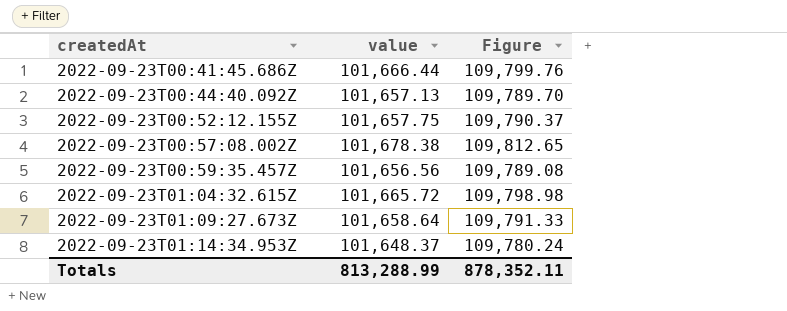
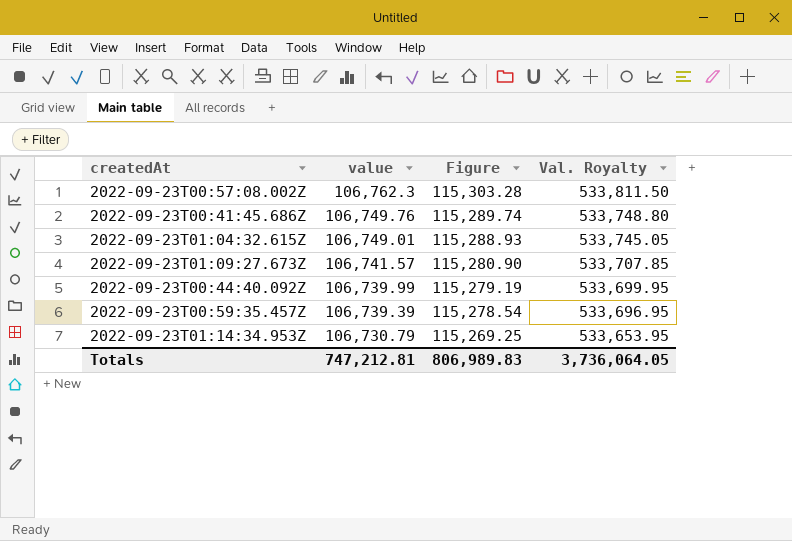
row order: createdAt ascending -> value descending
column Val. Royalty | formula: none -> [value] * 5
row 2022-09-23T00:52:12.155Z: 101,657.75 | 109,790.37 -> none
2022-09-23T00:57:08.002Z | value: 101,678.38 -> 106,762.3
2022-09-23T00:57:08.002Z | Figure: 109,812.65 -> 115,303.28
2022-09-23T00:41:45.686Z | value: 101,666.44 -> 106,749.76
2022-09-23T00:41:45.686Z | Figure: 109,799.76 -> 115,289.74
2022-09-23T01:04:32.615Z | value: 101,665.72 -> 106,749.01
2022-09-23T01:04:32.615Z | Figure: 109,798.98 -> 115,288.93
2022-09-23T01:09:27.673Z | value: 101,658.64 -> 106,741.57
2022-09-23T01:09:27.673Z | Figure: 109,791.33 -> 115,280.90
2022-09-23T00:44:40.092Z | value: 101,657.13 -> 106,739.99
2022-09-23T00:44:40.092Z | Figure: 109,789.70 -> 115,279.19
2022-09-23T00:59:35.457Z | value: 101,656.56 -> 106,739.39
2022-09-23T00:59:35.457Z | Figure: 109,789.08 -> 115,278.54
2022-09-23T01:14:34.953Z | value: 101,648.37 -> 106,730.79
2022-09-23T01:14:34.953Z | Figure: 109,780.24 -> 115,269.25
Totals | value: 813,288.99 -> 747,212.81
Totals | Figure: 878,352.11 -> 806,989.83

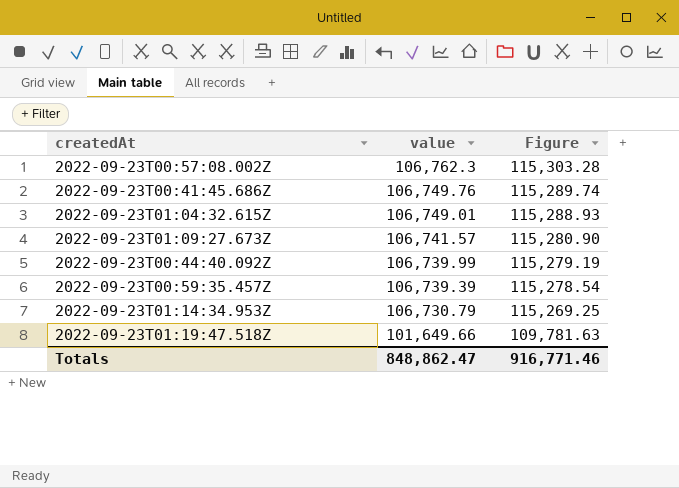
column Val. Royalty | formula: [value] * 5 -> none
row 2022-09-23T01:19:47.518Z: none -> 101,649.66 | 109,781.63
Totals | value: 747,212.81 -> 848,862.47
Totals | Figure: 806,989.83 -> 916,771.46

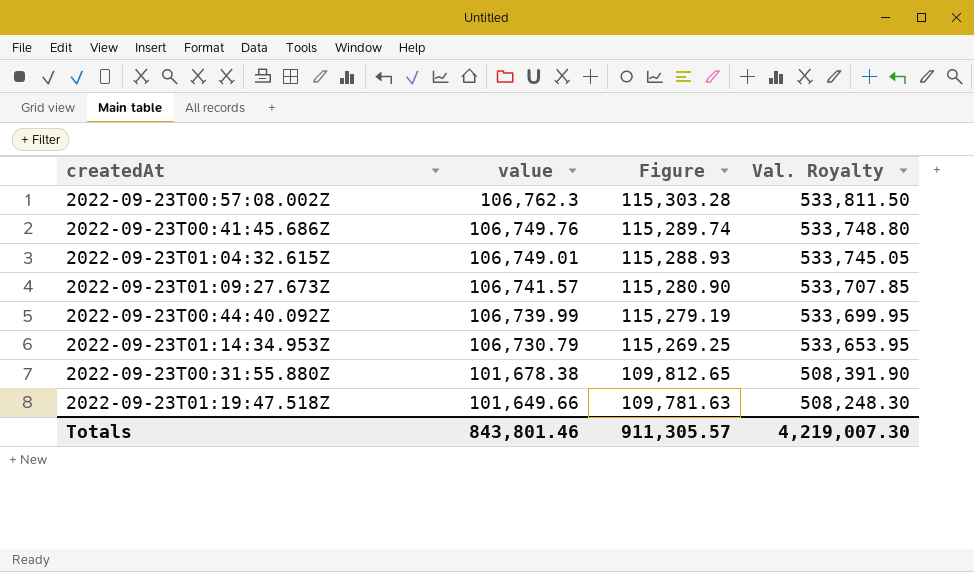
column Val. Royalty | formula: none -> [value] * 5
row 2022-09-23T00:59:35.457Z: 106,739.39 | 115,278.54 -> none
row 2022-09-23T00:31:55.880Z: none -> 101,678.38 | 109,812.65 | 508,391.90
Totals | value: 848,862.47 -> 843,801.46
Totals | Figure: 916,771.46 -> 911,305.57

